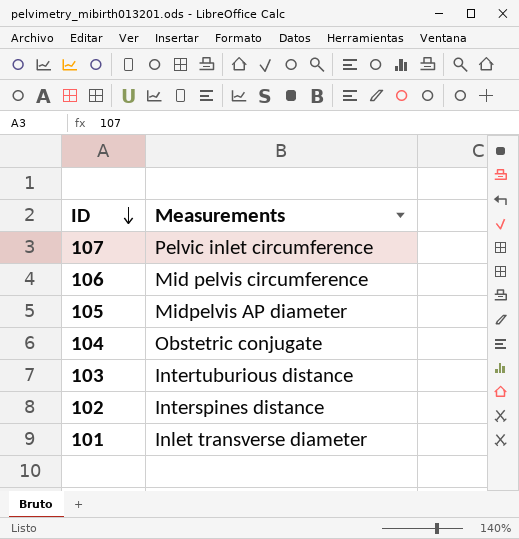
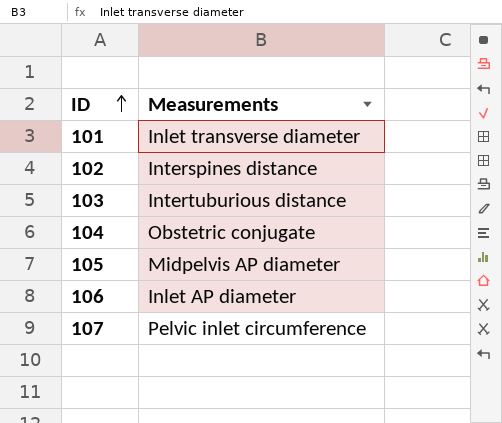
row order: ID descending -> ID ascending
106 | Measurements: Mid pelvis circumference -> Inlet AP diameter

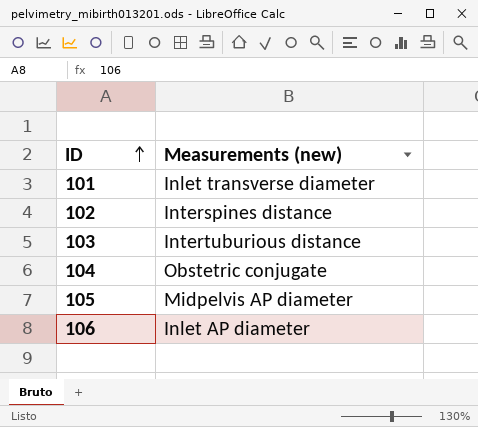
column name: Measurements -> Measurements (new)
row 107: Pelvic inlet circumference -> none

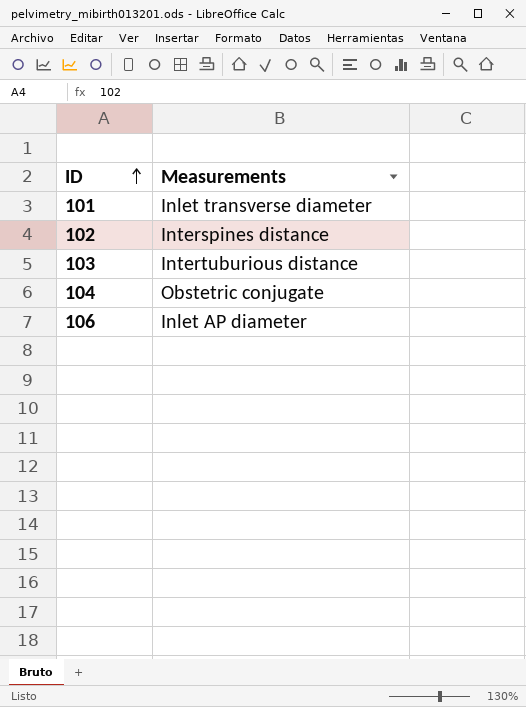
column name: Measurements (new) -> Measurements
row 105: Midpelvis AP diameter -> none

